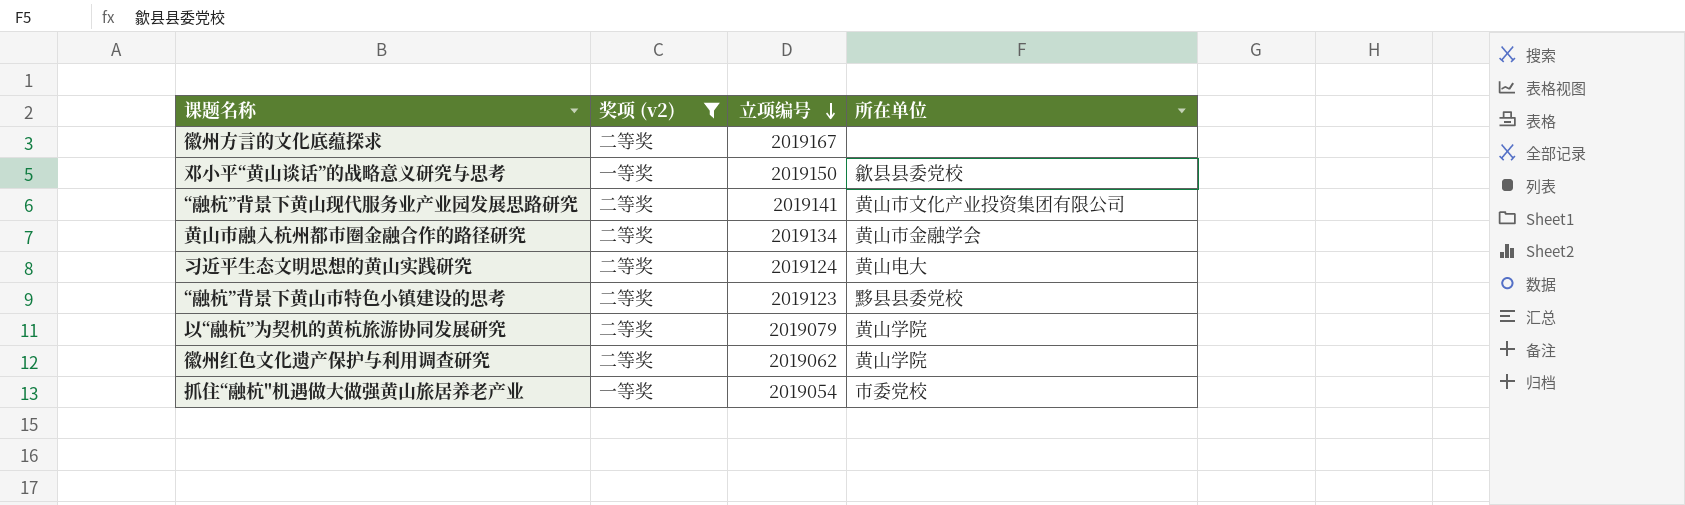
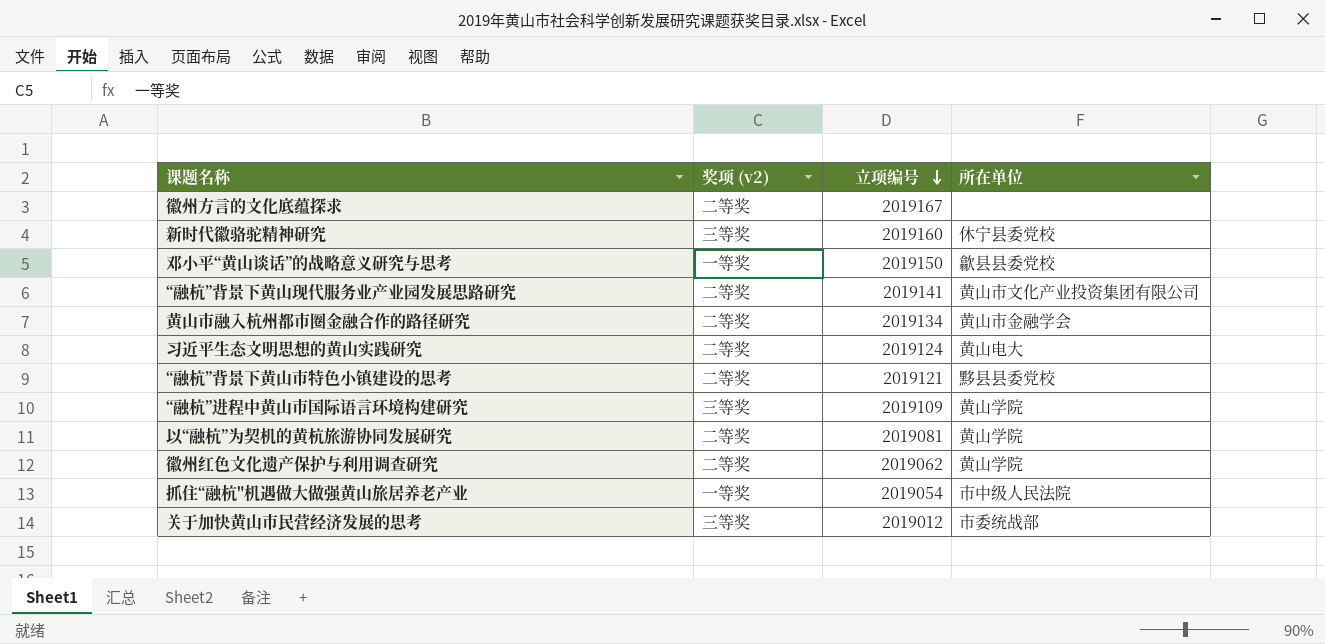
filter: 奖项 (v2) != 三等奖 -> none
“融杭”背景下黄山市特色小镇建设的思考 | 立项编号: 2019123 -> 2019121
以“融杭”为契机的黄杭旅游协同发展研究 | 立项编号: 2019079 -> 2019081
抓住“融杭"机遇做大做强黄山旅居养老产业 | 所在单位: 市委党校 -> 市中级人民法院

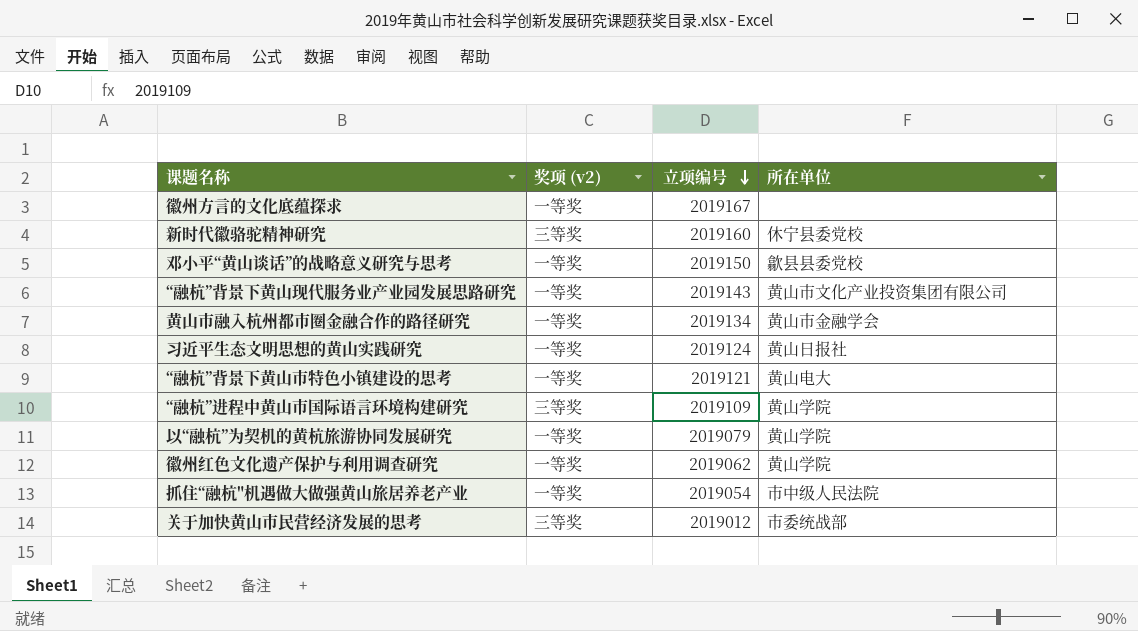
徽州方言的文化底蕴探求 | 奖项 (v2): 二等奖 -> 一等奖
“融杭”背景下黄山现代服务业产业园发展思路研究 | 奖项 (v2): 二等奖 -> 一等奖
“融杭”背景下黄山现代服务业产业园发展思路研究 | 立项编号: 2019141 -> 2019143
黄山市融入杭州都市圈金融合作的路径研究 | 奖项 (v2): 二等奖 -> 一等奖
习近平生态文明思想的黄山实践研究 | 奖项 (v2): 二等奖 -> 一等奖
习近平生态文明思想的黄山实践研究 | 所在单位: 黄山电大 -> 黄山日报社
“融杭”背景下黄山市特色小镇建设的思考 | 奖项 (v2): 二等奖 -> 一等奖
“融杭”背景下黄山市特色小镇建设的思考 | 所在单位: 黟县县委党校 -> 黄山电大
以“融杭”为契机的黄杭旅游协同发展研究 | 奖项 (v2): 二等奖 -> 一等奖
以“融杭”为契机的黄杭旅游协同发展研究 | 立项编号: 2019081 -> 2019079
徽州红色文化遗产保护与利用调查研究 | 奖项 (v2): 二等奖 -> 一等奖

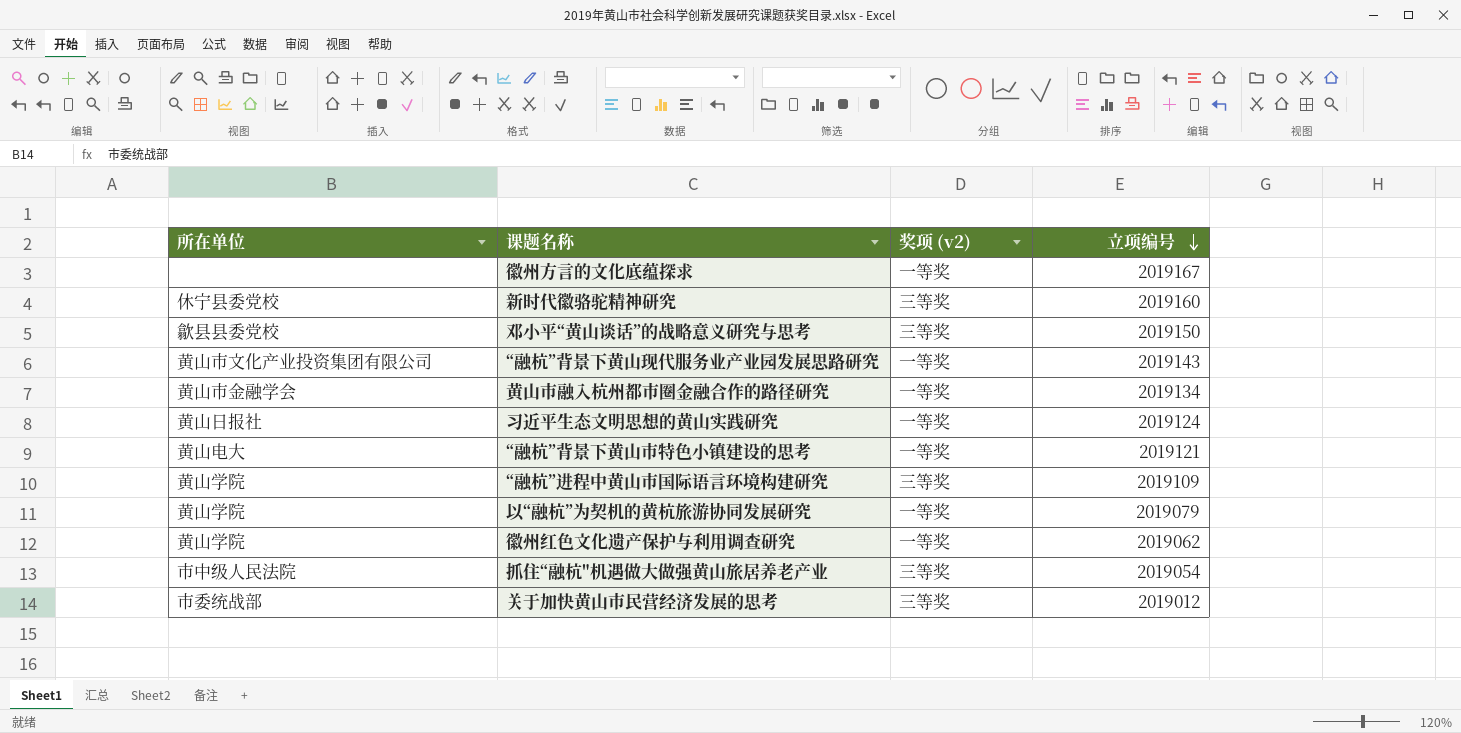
column 所在单位 | position: 4 -> 1
邓小平“黄山谈话”的战略意义研究与思考 | 奖项 (v2): 一等奖 -> 三等奖
抓住“融杭"机遇做大做强黄山旅居养老产业 | 奖项 (v2): 一等奖 -> 三等奖

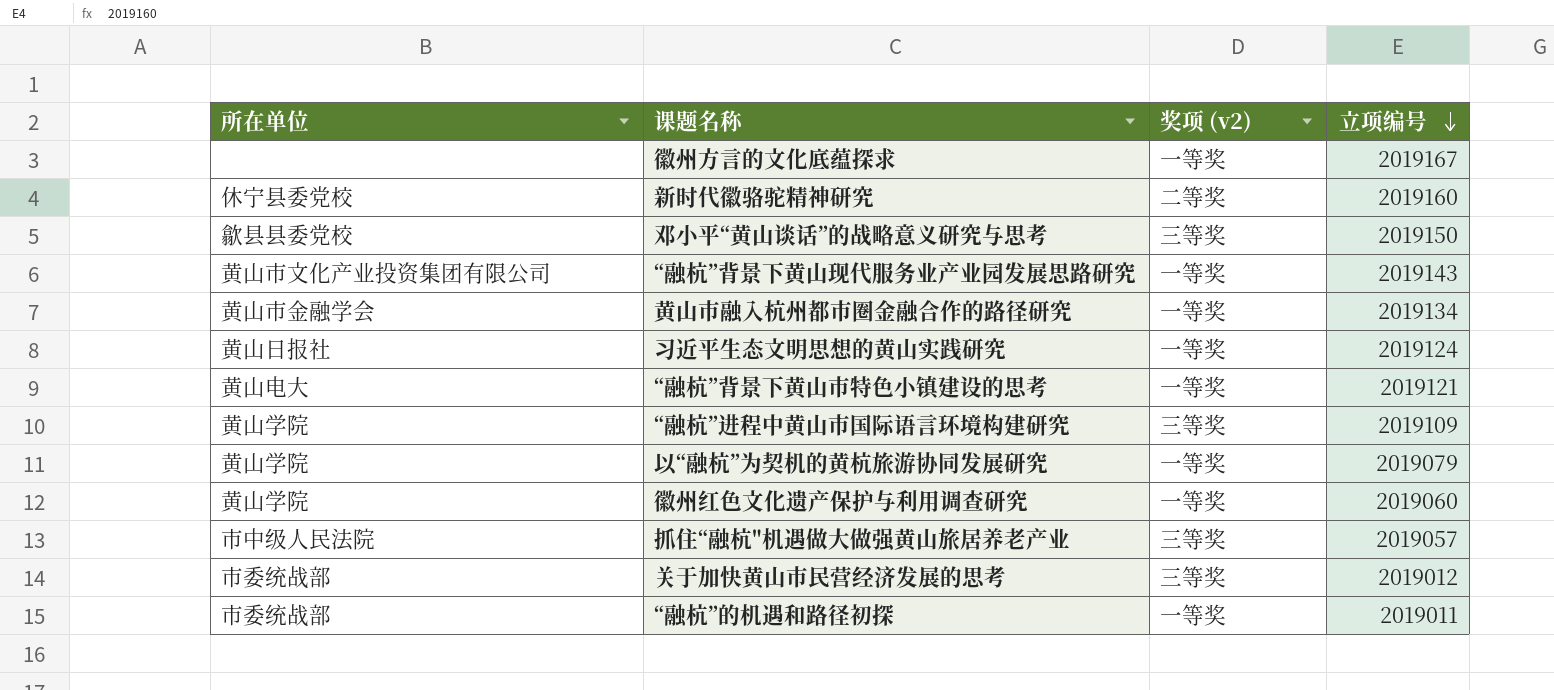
新时代徽骆驼精神研究 | 奖项 (v2): 三等奖 -> 二等奖
徽州红色文化遗产保护与利用调查研究 | 立项编号: 2019062 -> 2019060
抓住“融杭"机遇做大做强黄山旅居养老产业 | 立项编号: 2019054 -> 2019057
row “融杭”的机遇和路径初探: none -> 市委统战部 | 一等奖 | 2019011

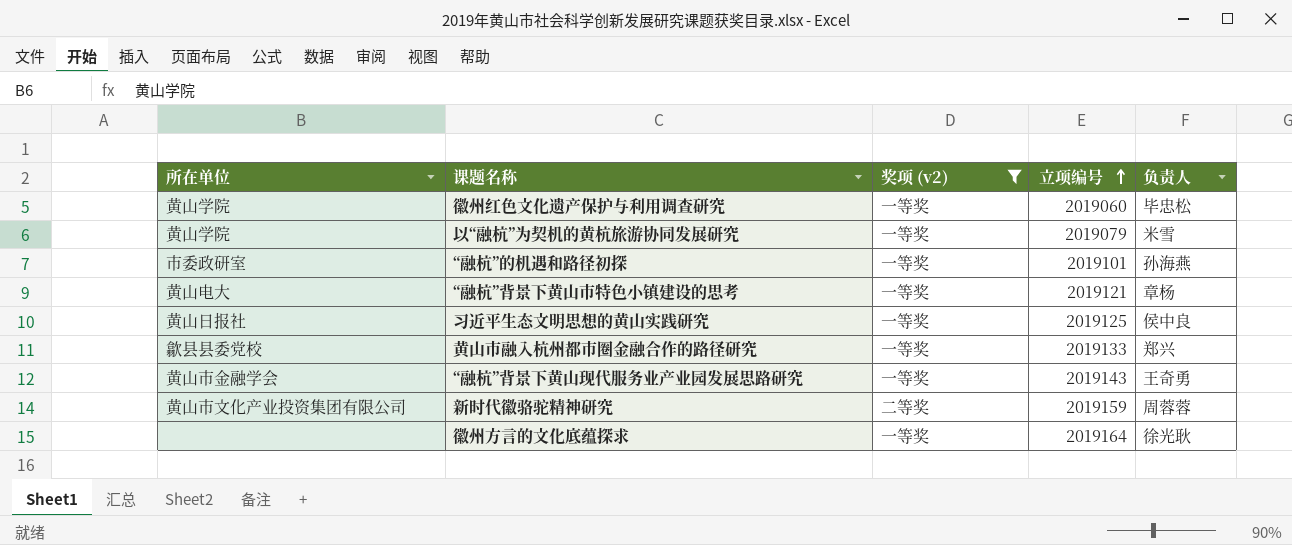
filter: none -> 奖项 (v2) != 三等奖
row order: 立项编号 descending -> 立项编号 ascending
column 负责人 | position: none -> 5
“融杭”的机遇和路径初探 | 所在单位: 市委统战部 -> 市委政研室
“融杭”的机遇和路径初探 | 立项编号: 2019011 -> 2019101
习近平生态文明思想的黄山实践研究 | 立项编号: 2019124 -> 2019125
黄山市融入杭州都市圈金融合作的路径研究 | 所在单位: 黄山市金融学会 -> 歙县县委党校
黄山市融入杭州都市圈金融合作的路径研究 | 立项编号: 2019134 -> 2019133
“融杭”背景下黄山现代服务业产业园发展思路研究 | 所在单位: 黄山市文化产业投资集团有限公司 -> 黄山市金融学会
新时代徽骆驼精神研究 | 所在单位: 休宁县委党校 -> 黄山市文化产业投资集团有限公司
新时代徽骆驼精神研究 | 立项编号: 2019160 -> 2019159
徽州方言的文化底蕴探求 | 立项编号: 2019167 -> 2019164

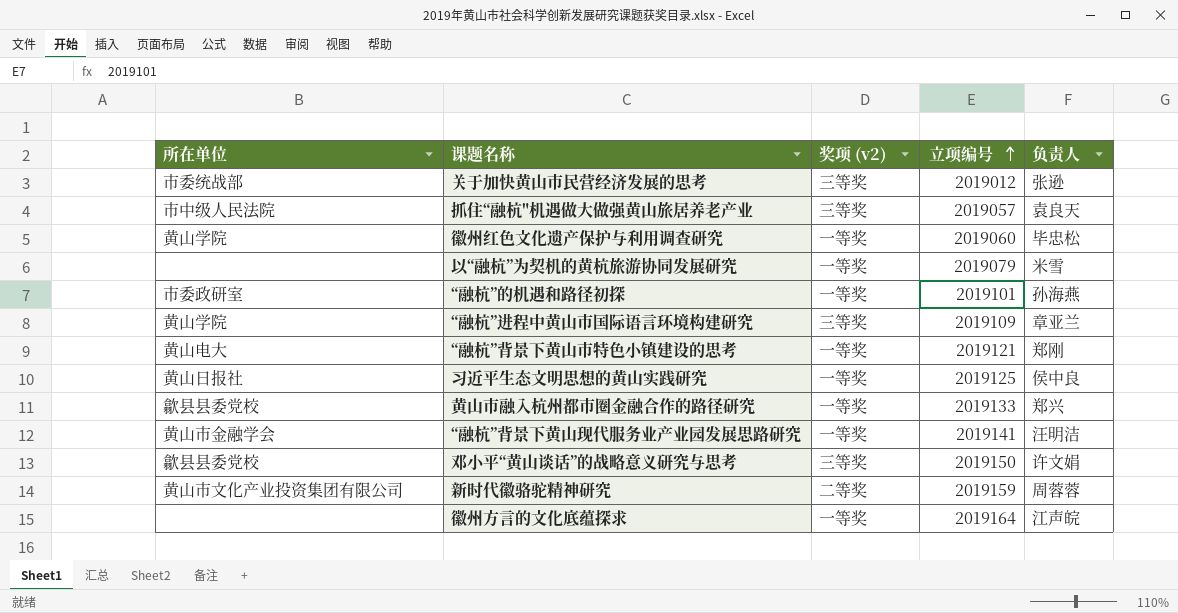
filter: 奖项 (v2) != 三等奖 -> none
以“融杭”为契机的黄杭旅游协同发展研究 | 所在单位: 黄山学院 -> none
“融杭”背景下黄山市特色小镇建设的思考 | 负责人: 章杨 -> 郑刚
“融杭”背景下黄山现代服务业产业园发展思路研究 | 立项编号: 2019143 -> 2019141
“融杭”背景下黄山现代服务业产业园发展思路研究 | 负责人: 王奇勇 -> 汪明洁
徽州方言的文化底蕴探求 | 负责人: 徐光耿 -> 江声皖

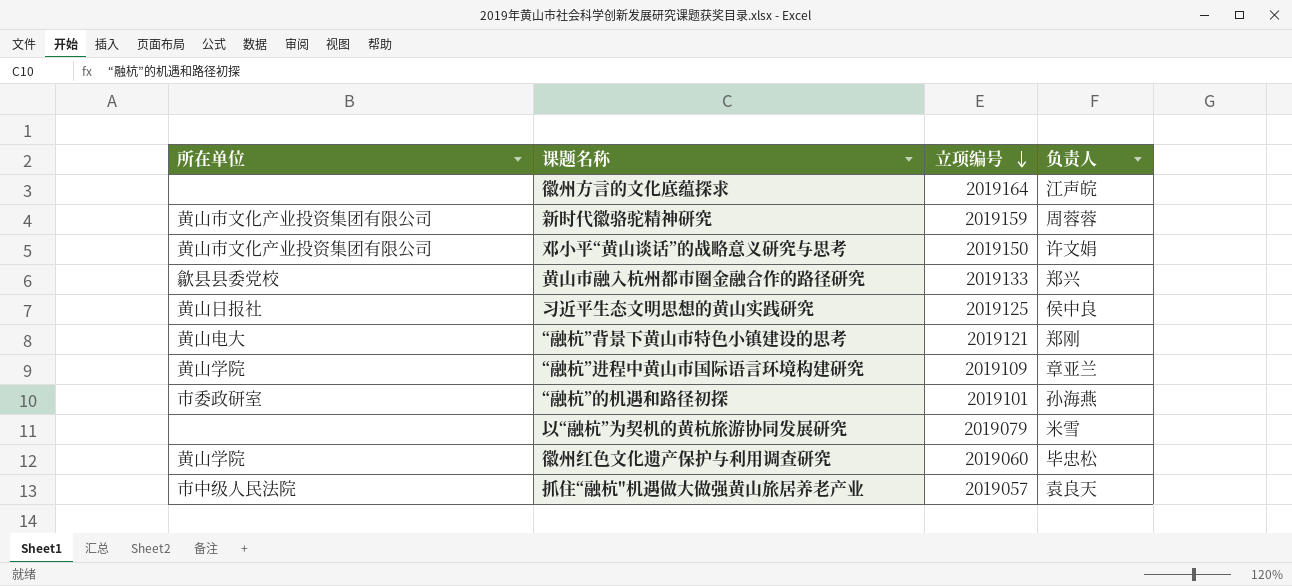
row order: 立项编号 ascending -> 立项编号 descending
column 奖项 (v2) | position: 3 -> none
row 关于加快黄山市民营经济发展的思考: 市委统战部 | 三等奖 | 2019012 | 张逊 -> none
row “融杭”背景下黄山现代服务业产业园发展思路研究: 黄山市金融学会 | 一等奖 | 2019141 | 汪明洁 -> none
邓小平“黄山谈话”的战略意义研究与思考 | 所在单位: 歙县县委党校 -> 黄山市文化产业投资集团有限公司

